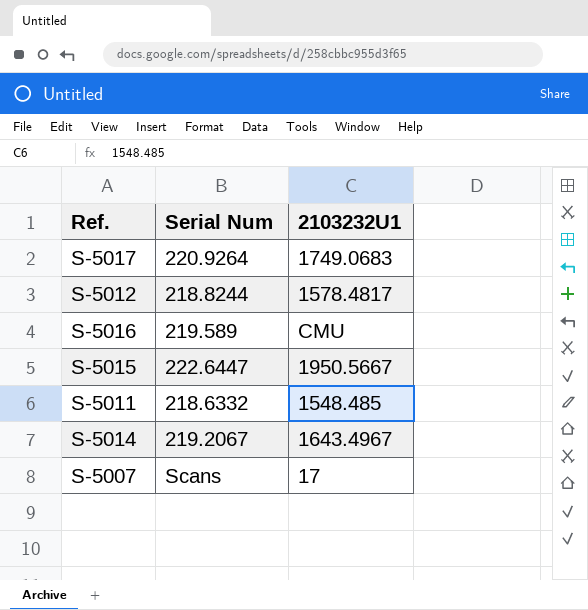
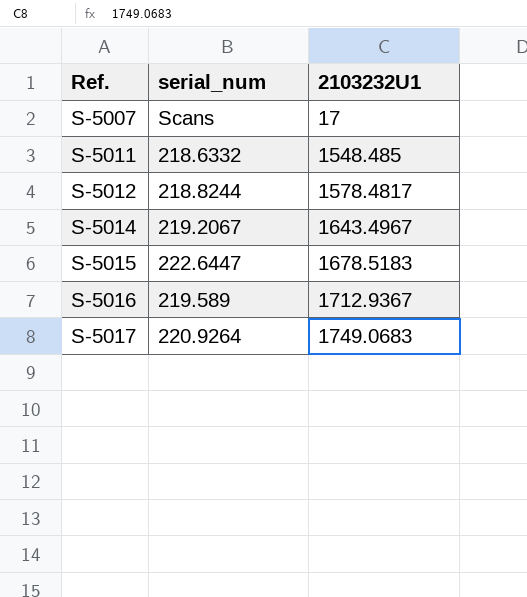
row order: none -> Ref. ascending
column name: Serial Num -> serial_num
S-5015 | 2103232U1: 1950.5667 -> 1678.5183
S-5016 | 2103232U1: CMU -> 1712.9367

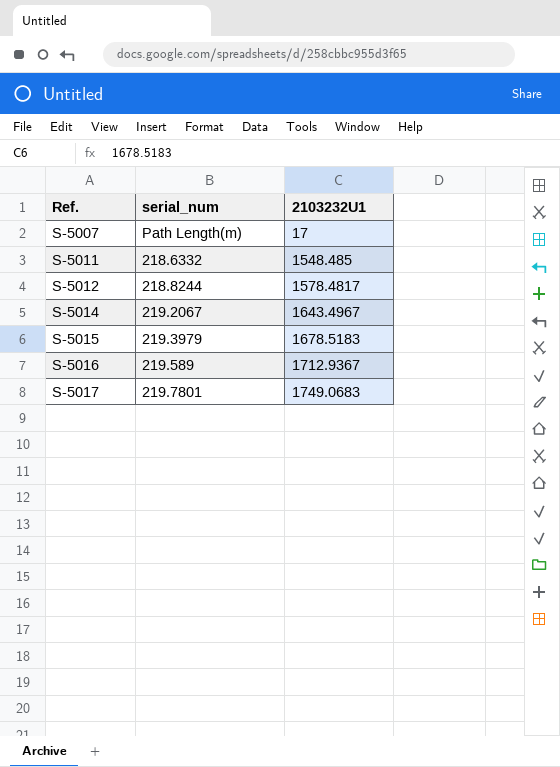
S-5007 | serial_num: Scans -> Path Length(m)
S-5015 | serial_num: 222.6447 -> 219.3979
S-5017 | serial_num: 220.9264 -> 219.7801

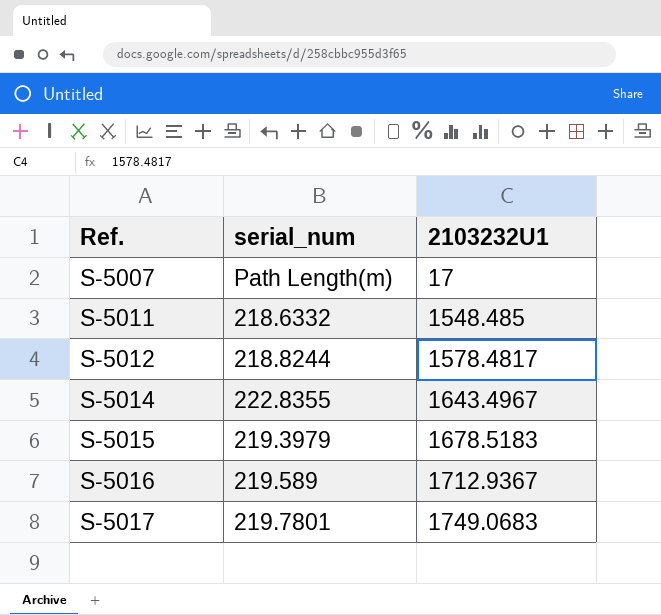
S-5014 | serial_num: 219.2067 -> 222.8355

